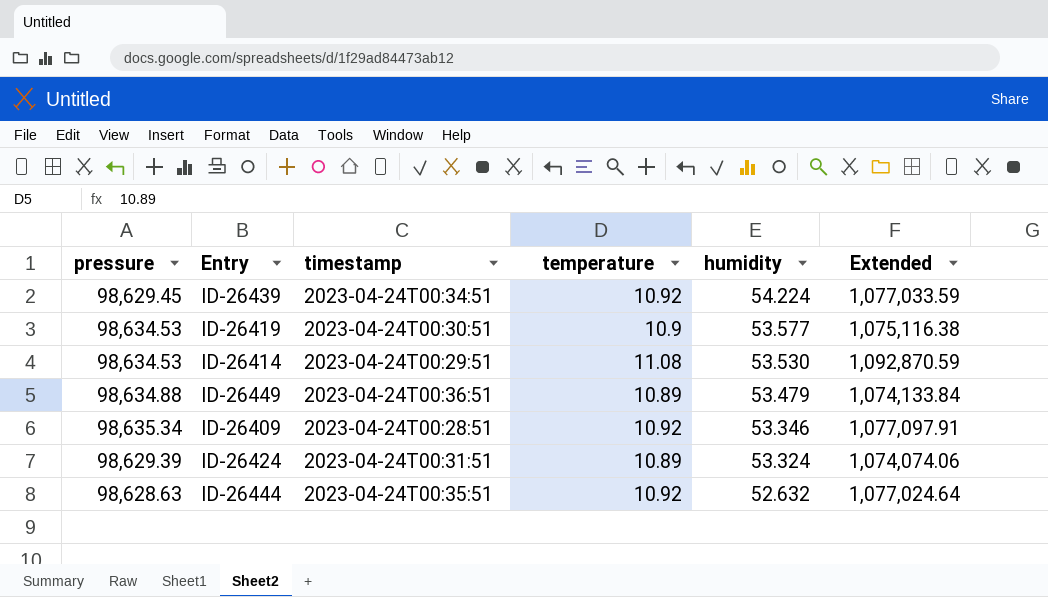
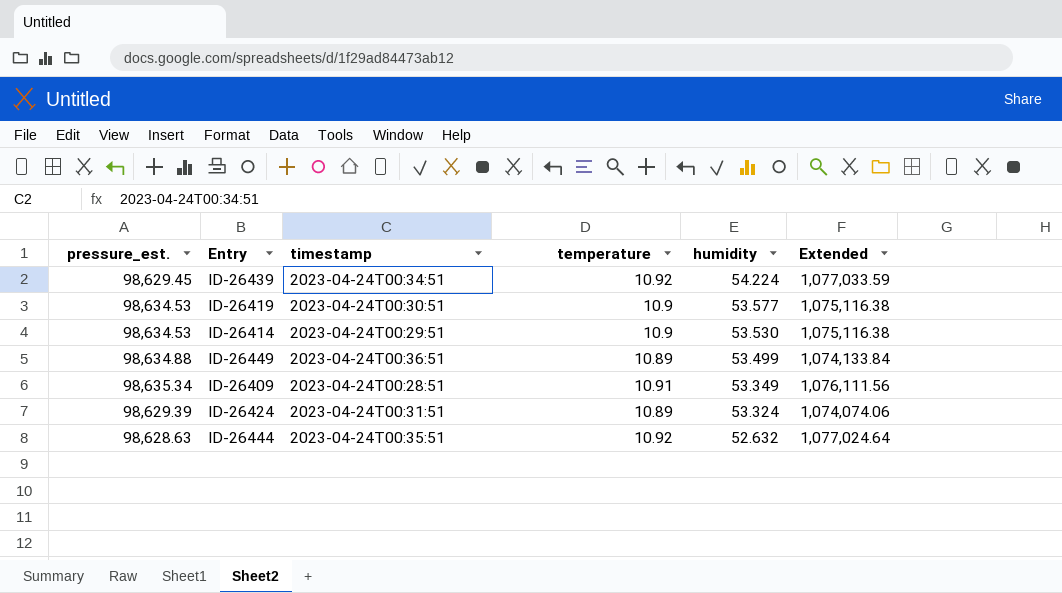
column name: pressure -> pressure_est.
ID-26414 | temperature: 11.08 -> 10.9
ID-26414 | Extended: 1,092,870.59 -> 1,075,116.38
ID-26449 | humidity: 53.479 -> 53.499
ID-26409 | temperature: 10.92 -> 10.91
ID-26409 | humidity: 53.346 -> 53.349
ID-26409 | Extended: 1,077,097.91 -> 1,076,111.56

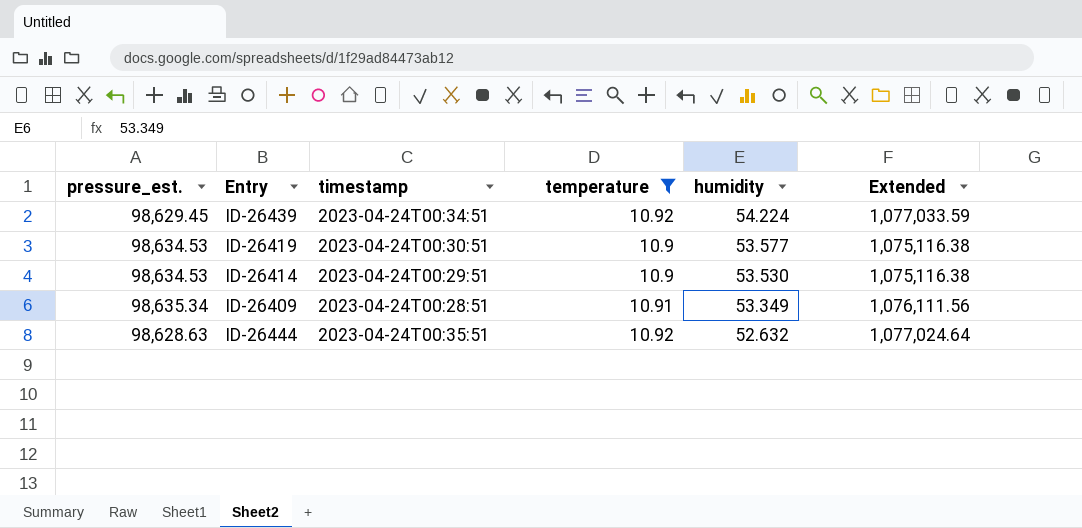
filter: none -> temperature != 10.89

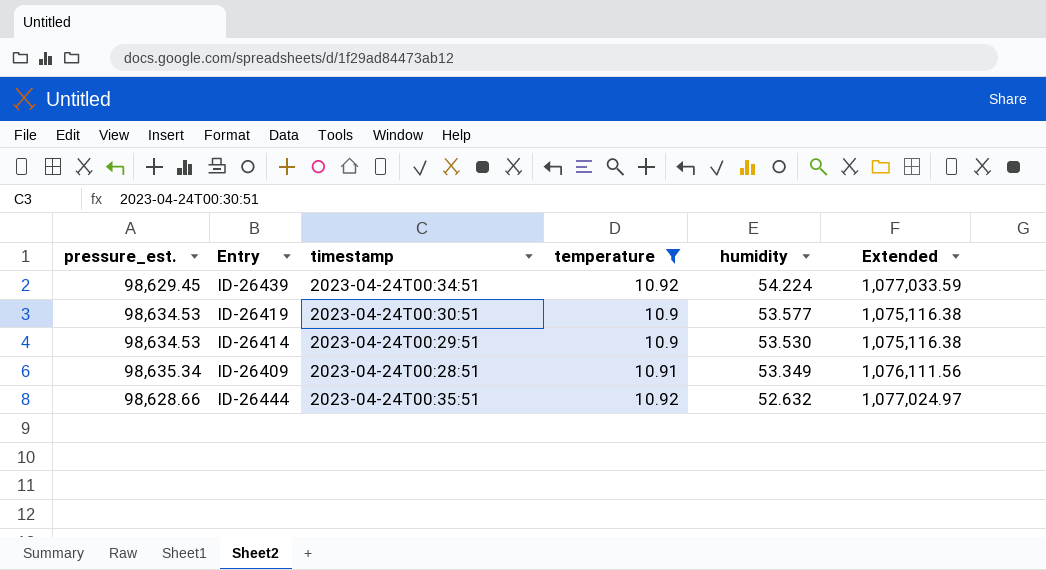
ID-26444 | pressure_est.: 98,628.63 -> 98,628.66
ID-26444 | Extended: 1,077,024.64 -> 1,077,024.97

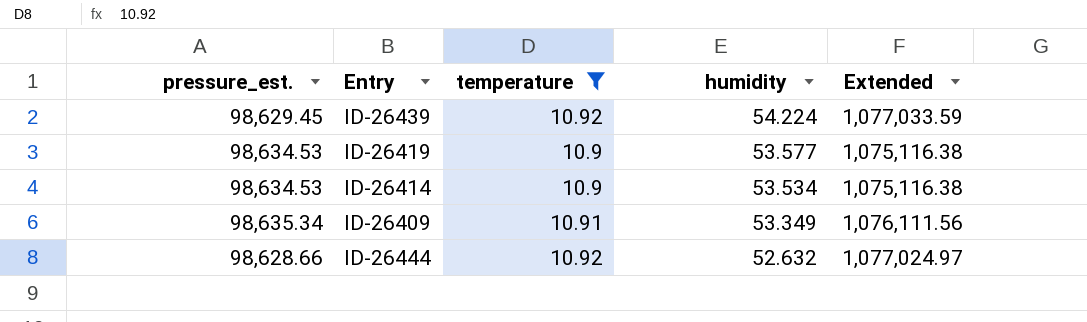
column timestamp | position: 3 -> none
ID-26414 | humidity: 53.530 -> 53.534

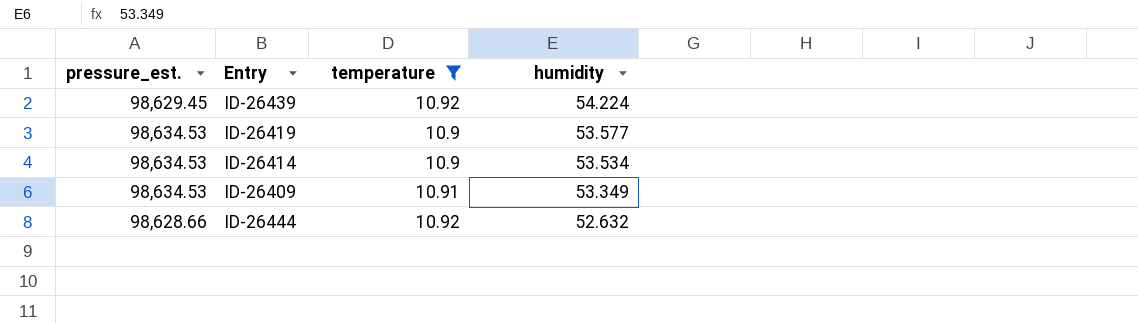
column Extended | formula: [pressure_est.] * [temperature] -> none
ID-26409 | pressure_est.: 98,635.34 -> 98,634.53

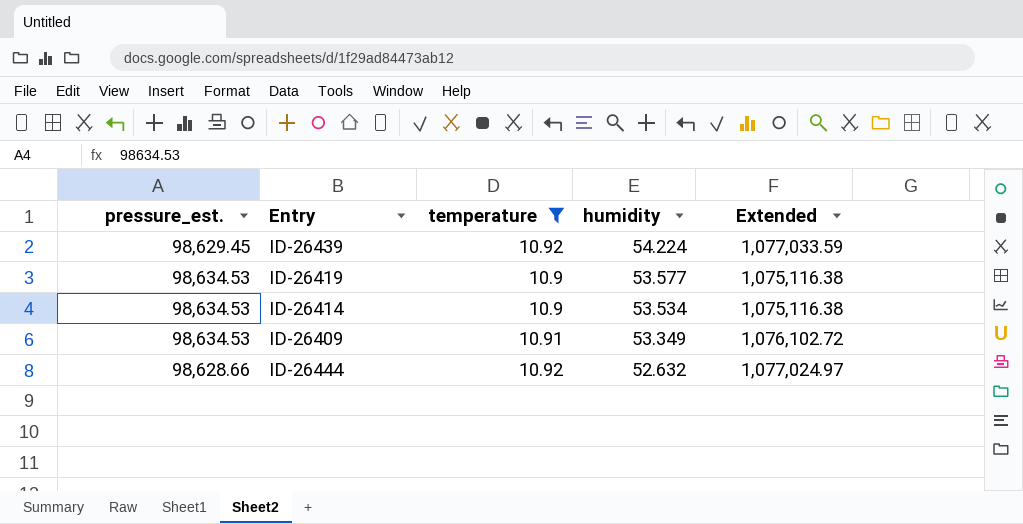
column Extended | formula: none -> [pressure_est.] * [temperature]

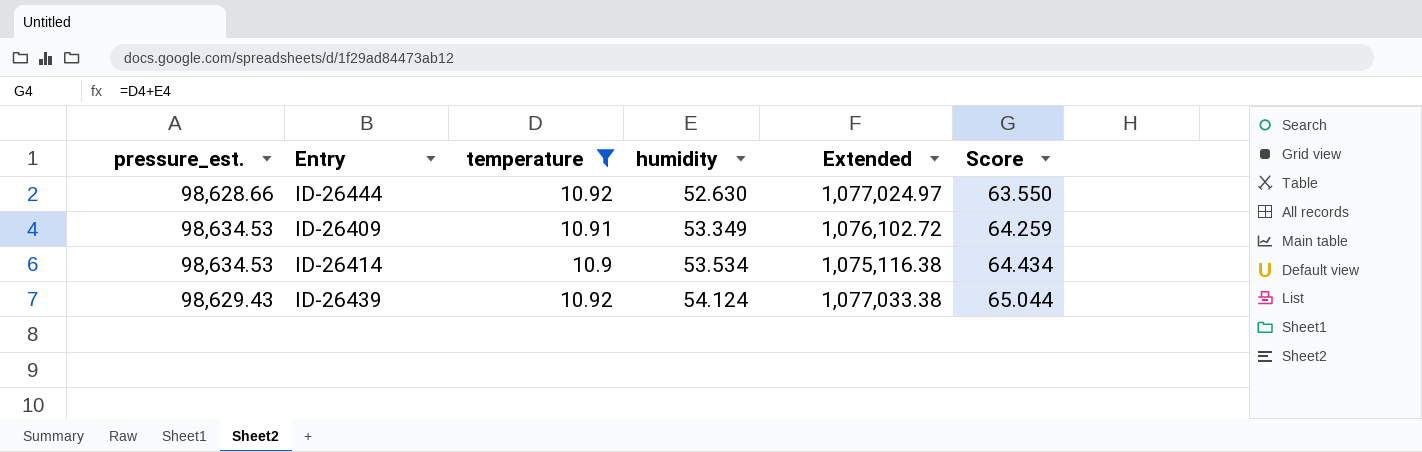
row order: humidity descending -> humidity ascending
column Score | formula: none -> [temperature] + [humidity]
row ID-26419: 98,634.53 | 10.9 | 53.577 | 1,075,116.38 -> none
ID-26444 | humidity: 52.632 -> 52.630
ID-26439 | pressure_est.: 98,629.45 -> 98,629.43
ID-26439 | humidity: 54.224 -> 54.124
ID-26439 | Extended: 1,077,033.59 -> 1,077,033.38

